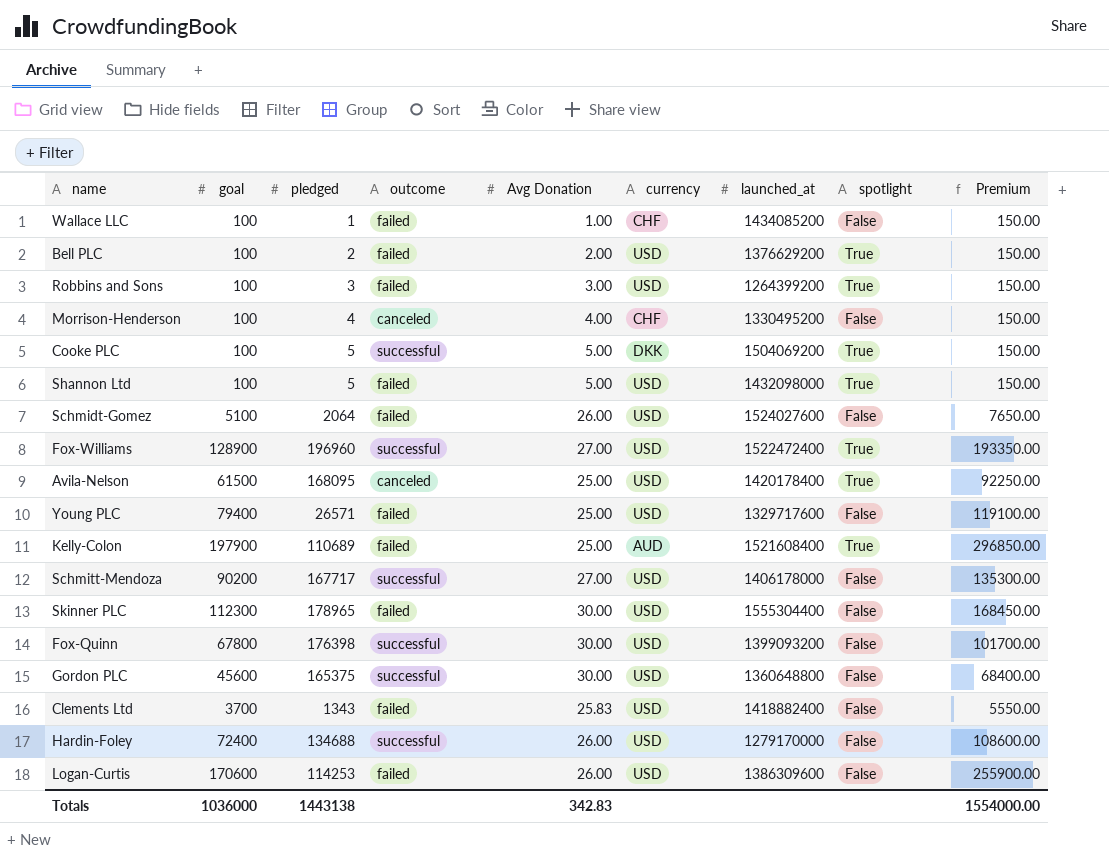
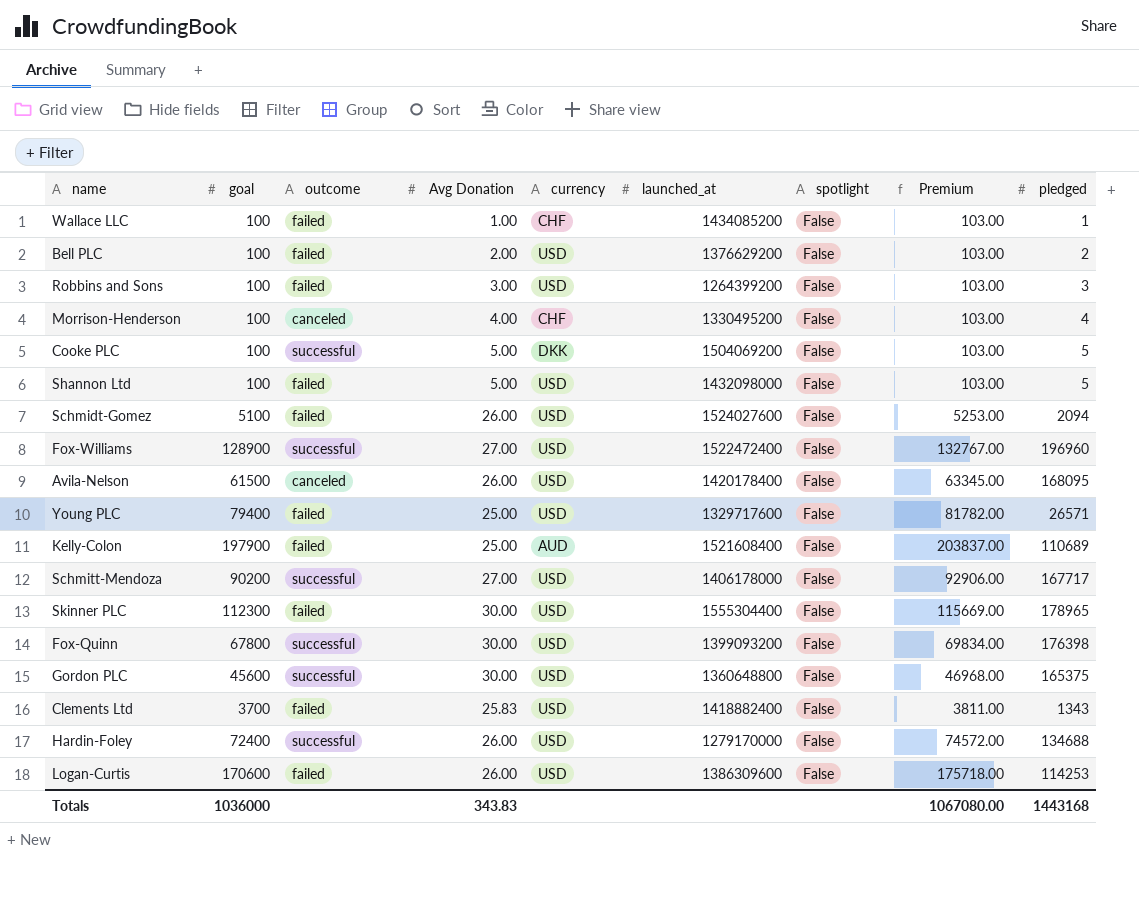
column Premium | formula: [goal] * 1.5 -> [goal] * 1.03
column pledged | position: 3 -> 9
Bell PLC | spotlight: True -> False
Robbins and Sons | spotlight: True -> False
Cooke PLC | spotlight: True -> False
Shannon Ltd | spotlight: True -> False
Schmidt-Gomez | pledged: 2064 -> 2094
Fox-Williams | spotlight: True -> False
Avila-Nelson | Avg Donation: 25.00 -> 26.00
Avila-Nelson | spotlight: True -> False
Kelly-Colon | spotlight: True -> False
Totals | Avg Donation: 342.83 -> 343.83
Totals | Premium: 1554000.00 -> 1067080.00
Totals | pledged: 1443138 -> 1443168

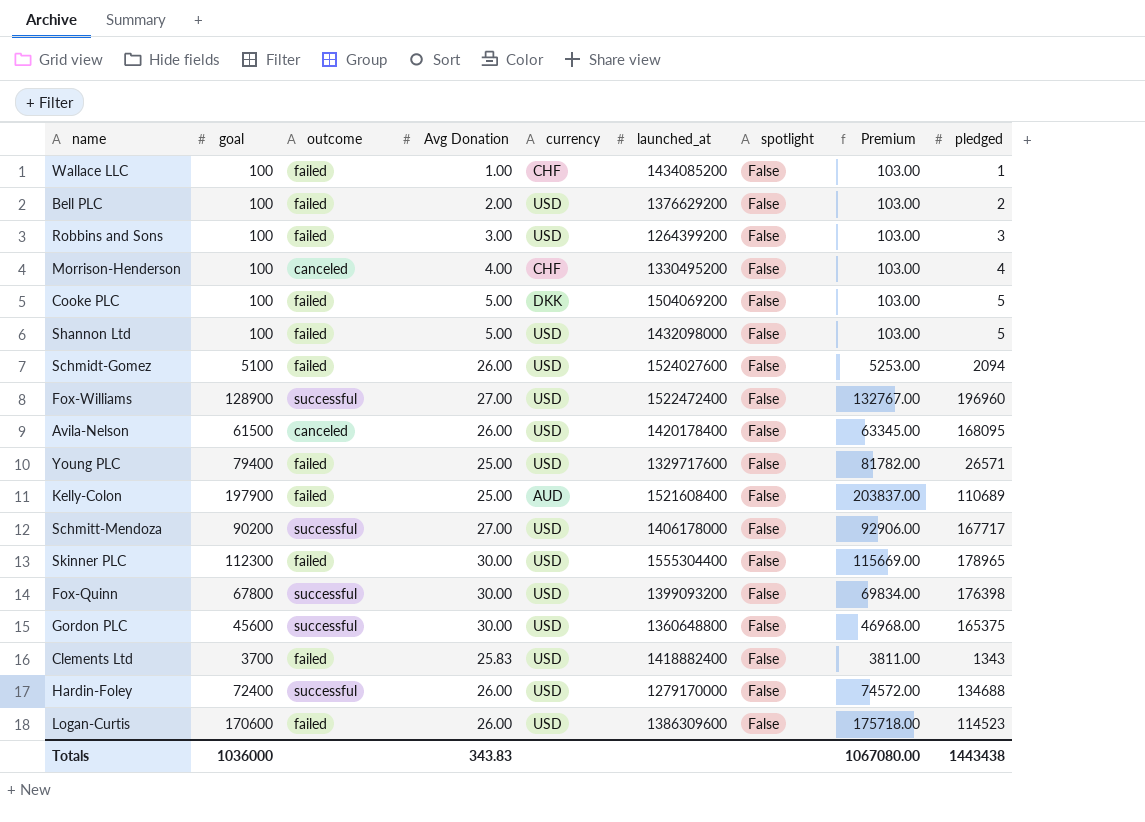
Cooke PLC | outcome: successful -> failed
Logan-Curtis | pledged: 114253 -> 114523
Totals | pledged: 1443168 -> 1443438

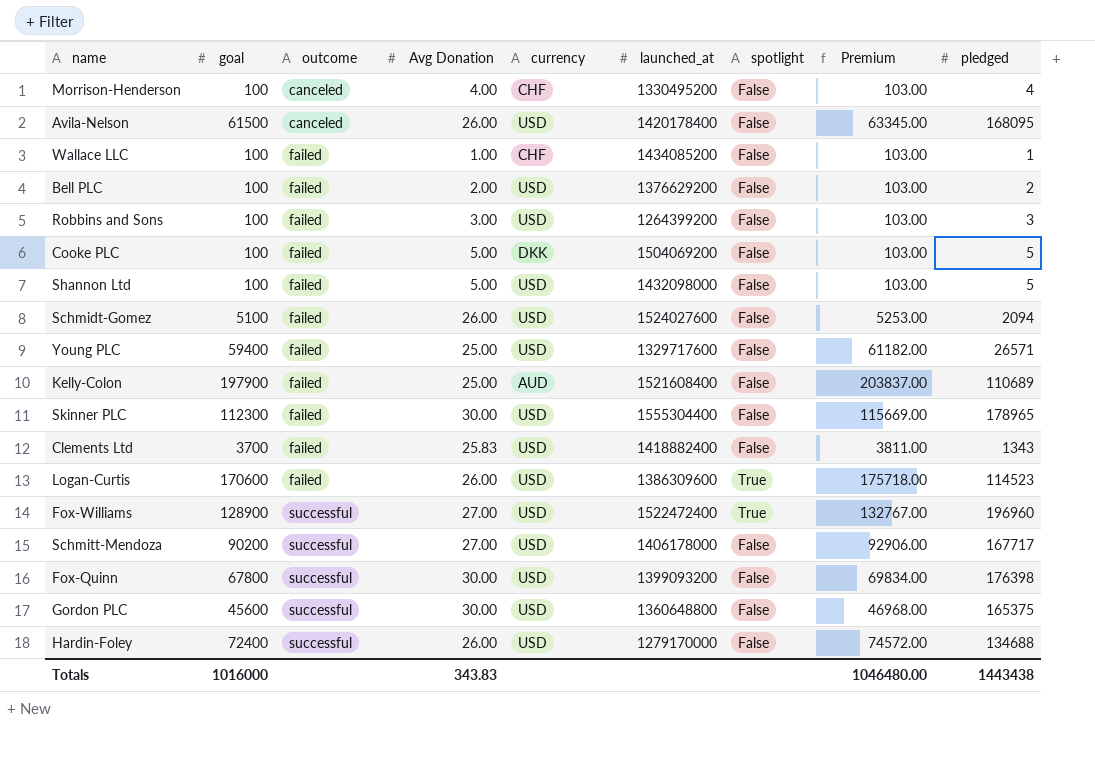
row order: none -> outcome ascending
Young PLC | goal: 79400 -> 59400
Young PLC | Premium: 81782.00 -> 61182.00
Logan-Curtis | spotlight: False -> True
Fox-Williams | spotlight: False -> True
Totals | goal: 1036000 -> 1016000
Totals | Premium: 1067080.00 -> 1046480.00

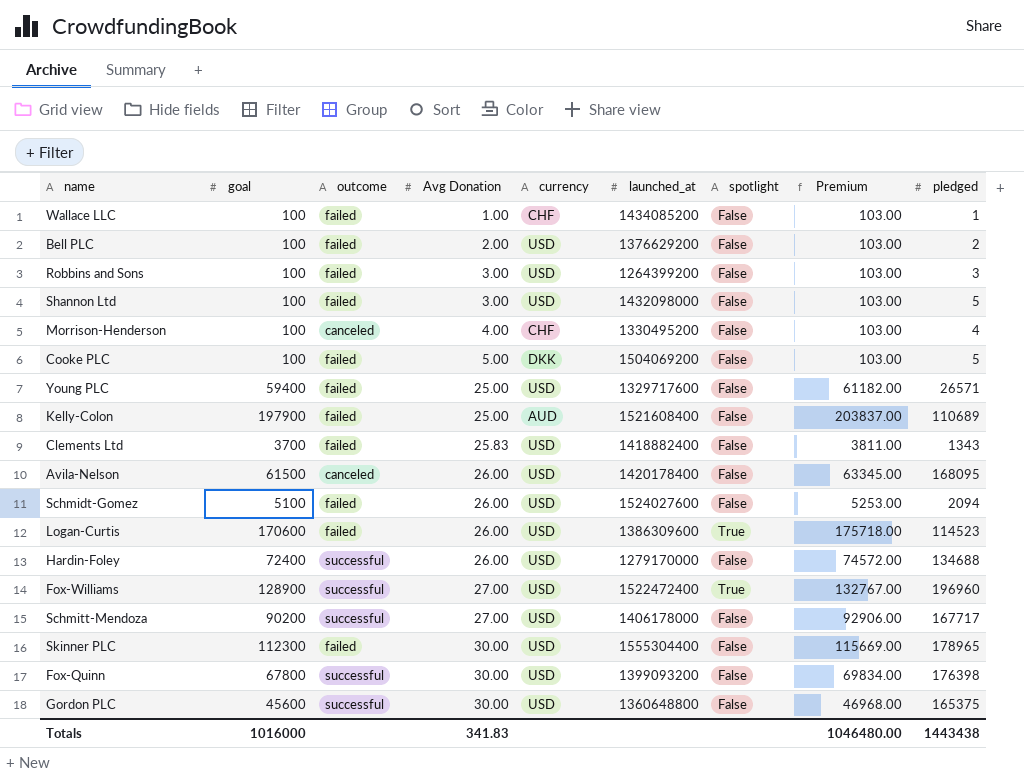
row order: outcome ascending -> Avg Donation ascending
Shannon Ltd | Avg Donation: 5.00 -> 3.00
Totals | Avg Donation: 343.83 -> 341.83

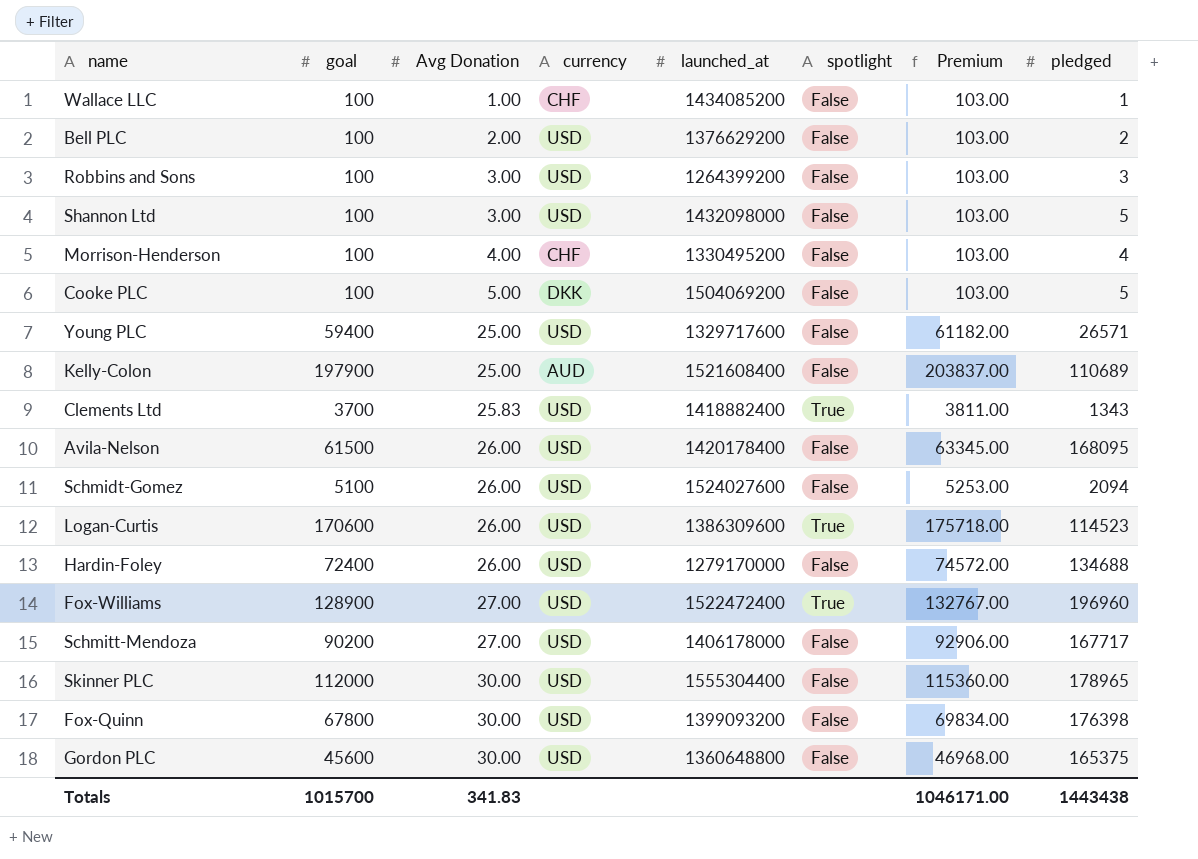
column outcome | position: 3 -> none
Clements Ltd | spotlight: False -> True
Skinner PLC | goal: 112300 -> 112000
Skinner PLC | Premium: 115669.00 -> 115360.00
Totals | goal: 1016000 -> 1015700
Totals | Premium: 1046480.00 -> 1046171.00

